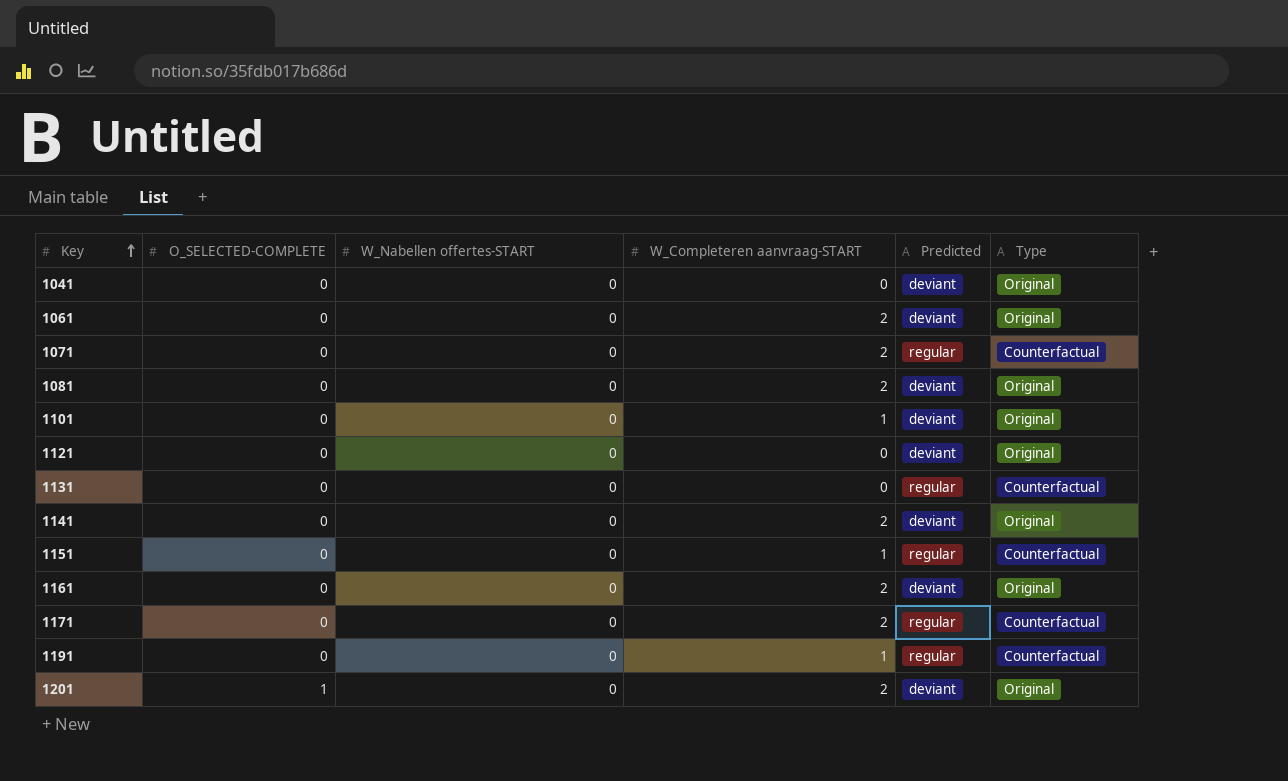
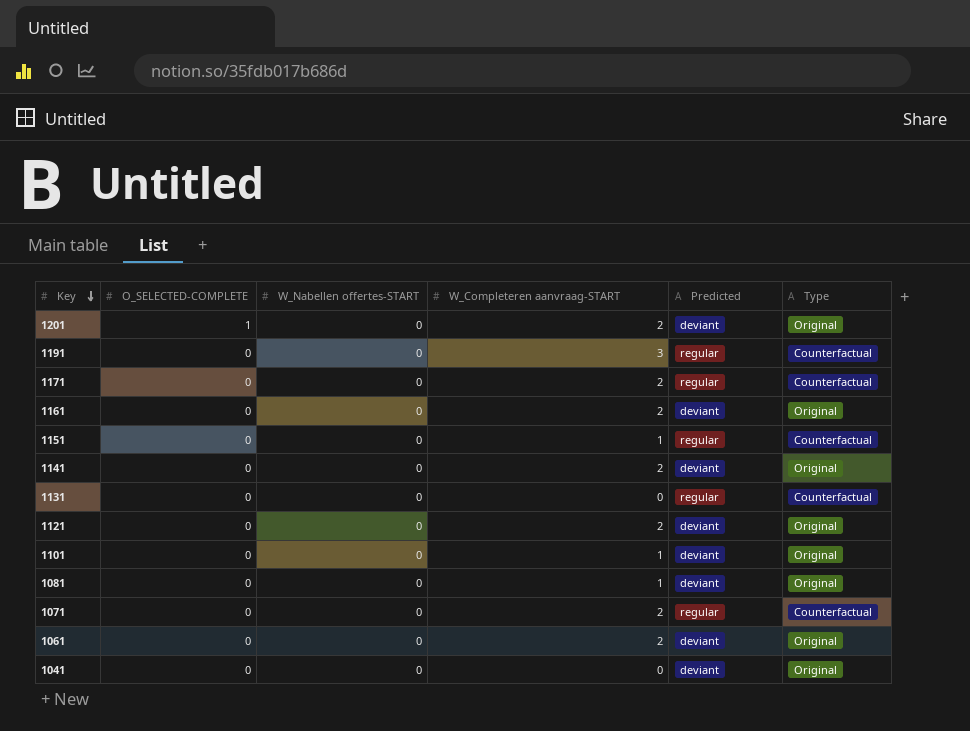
row order: Key ascending -> Key descending
1191 | W_Completeren aanvraag-START: 1 -> 3
1121 | W_Completeren aanvraag-START: 0 -> 2
1081 | W_Completeren aanvraag-START: 2 -> 1

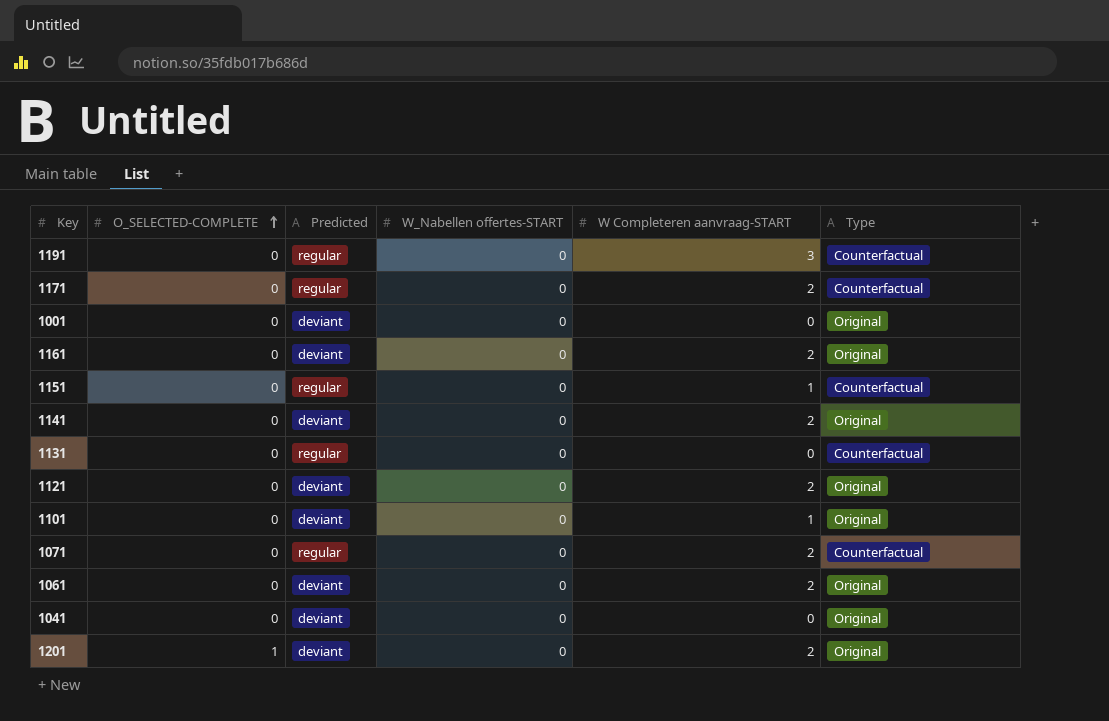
row order: Key descending -> O_SELECTED-COMPLETE ascending
column Predicted | position: 5 -> 3
column name: W_Completeren aanvraag-START -> W Completeren aanvraag-START
row 1081: 0 | 0 | 1 | deviant | Original -> none
row 1001: none -> 0 | deviant | 0 | 0 | Original

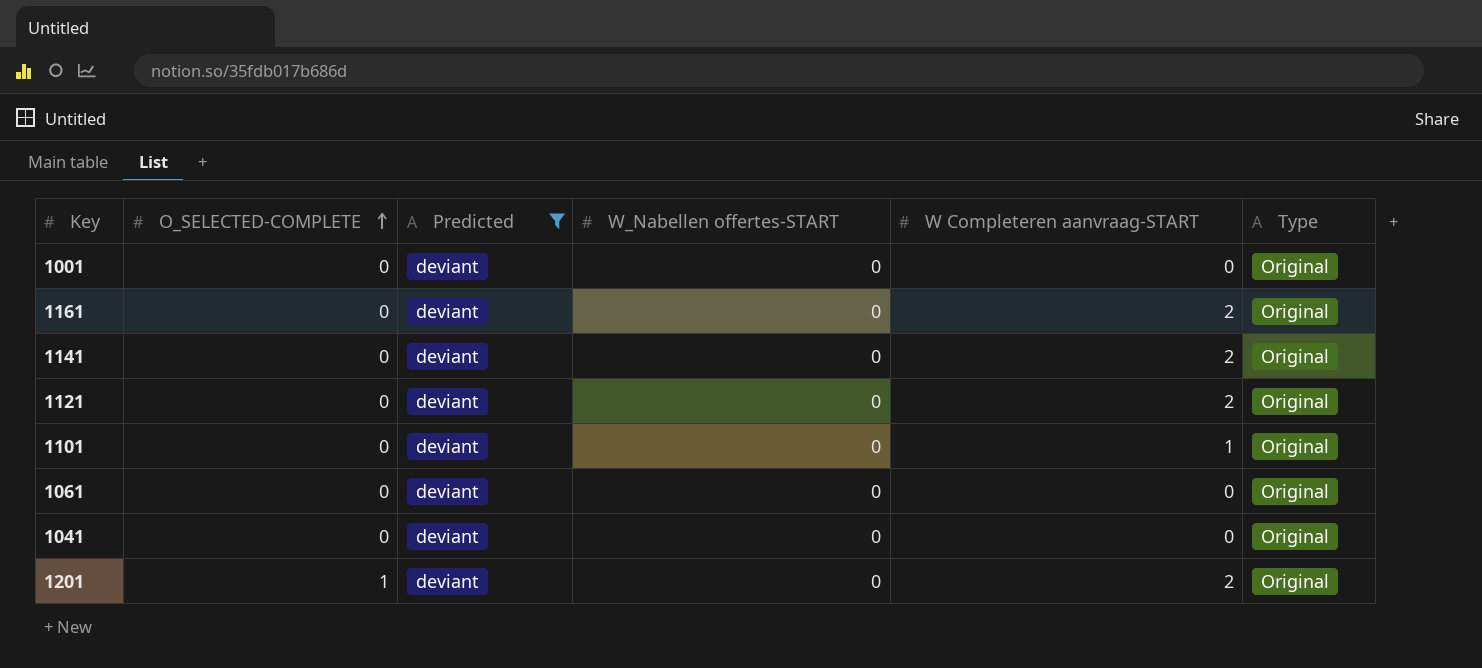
filter: none -> Predicted = deviant
1061 | W Completeren aanvraag-START: 2 -> 0

